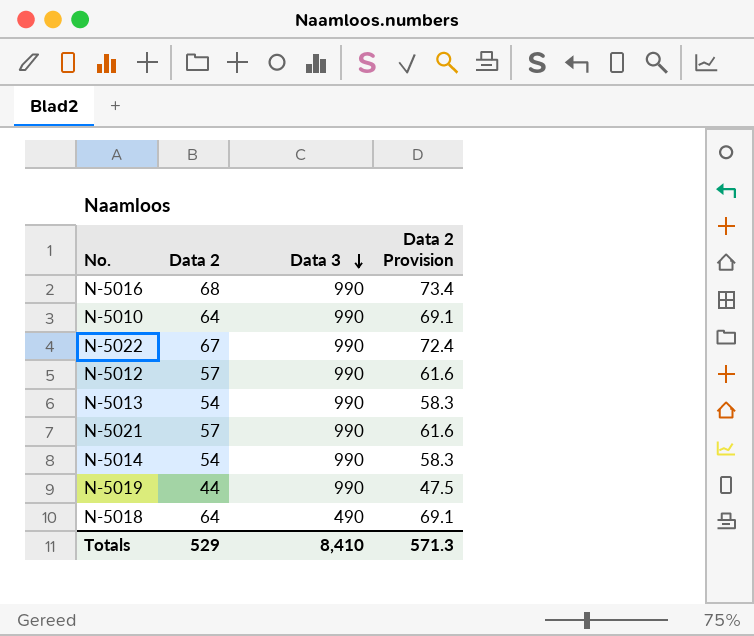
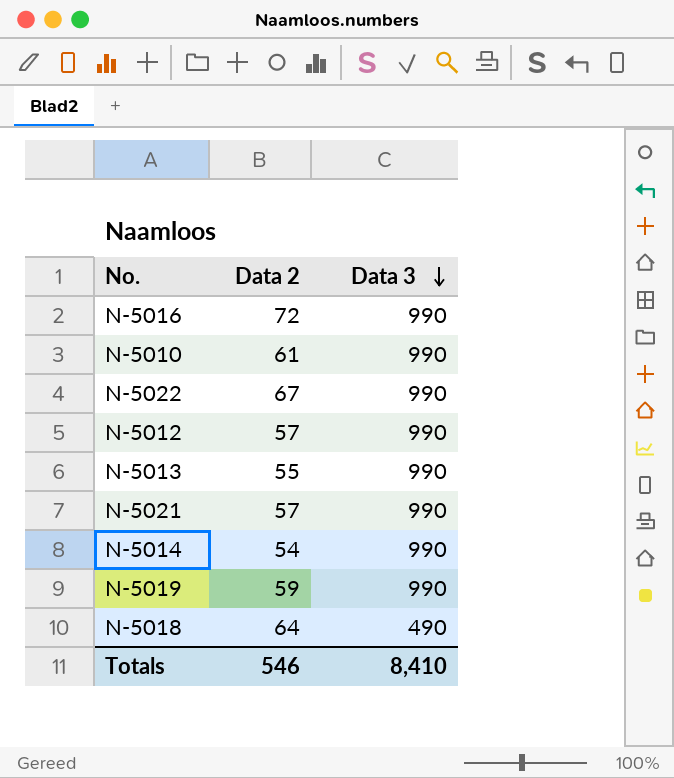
column Data 2 Provision | formula: [Data 2] * 1.08 -> none
N-5016 | Data 2: 68 -> 72
N-5010 | Data 2: 64 -> 61
N-5013 | Data 2: 54 -> 55
N-5019 | Data 2: 44 -> 59
Totals | Data 2: 529 -> 546

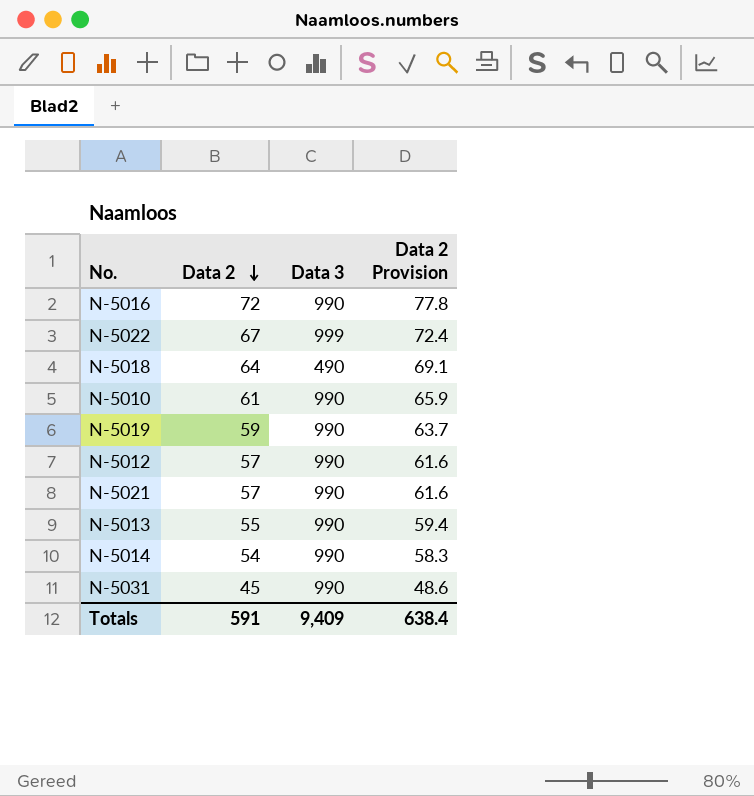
row order: Data 3 descending -> Data 2 descending
column Data 2 Provision | formula: none -> [Data 2] * 1.08
N-5022 | Data 3: 990 -> 999
row N-5031: none -> 45 | 990 | 48.6
Totals | Data 2: 546 -> 591
Totals | Data 3: 8,410 -> 9,409

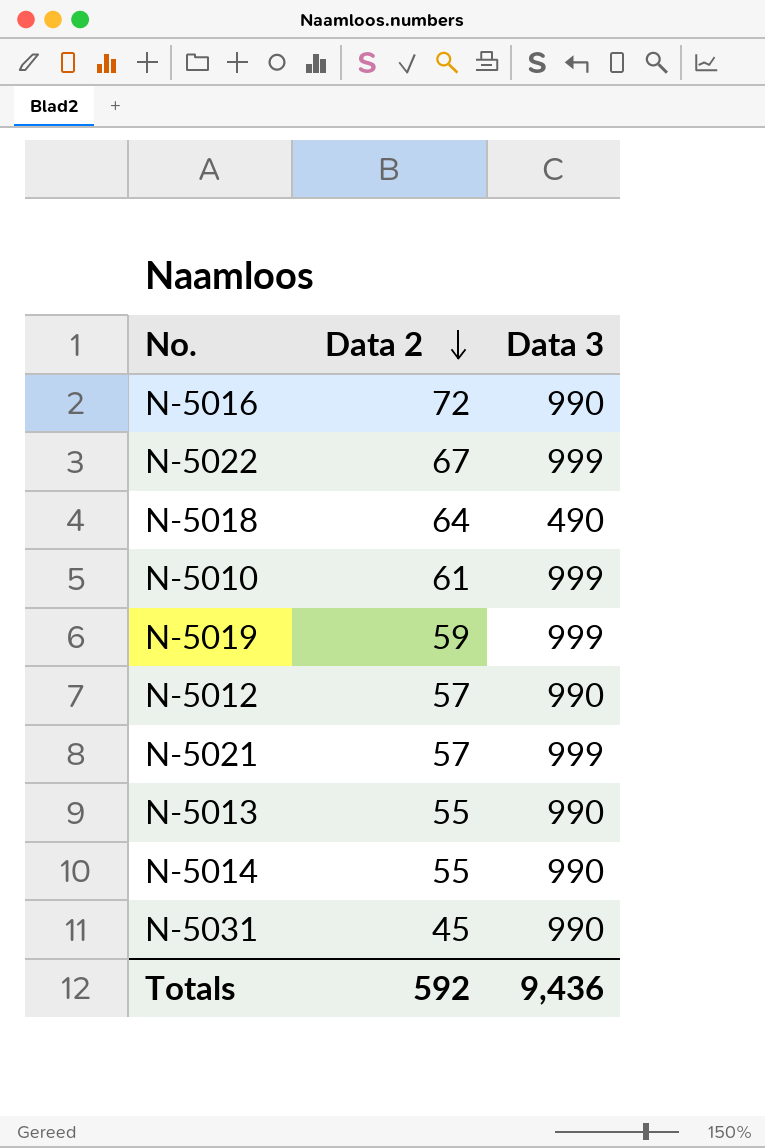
column Data 2 Provision | formula: [Data 2] * 1.08 -> none
N-5010 | Data 3: 990 -> 999
N-5019 | Data 3: 990 -> 999
N-5021 | Data 3: 990 -> 999
N-5014 | Data 2: 54 -> 55
Totals | Data 2: 591 -> 592
Totals | Data 3: 9,409 -> 9,436

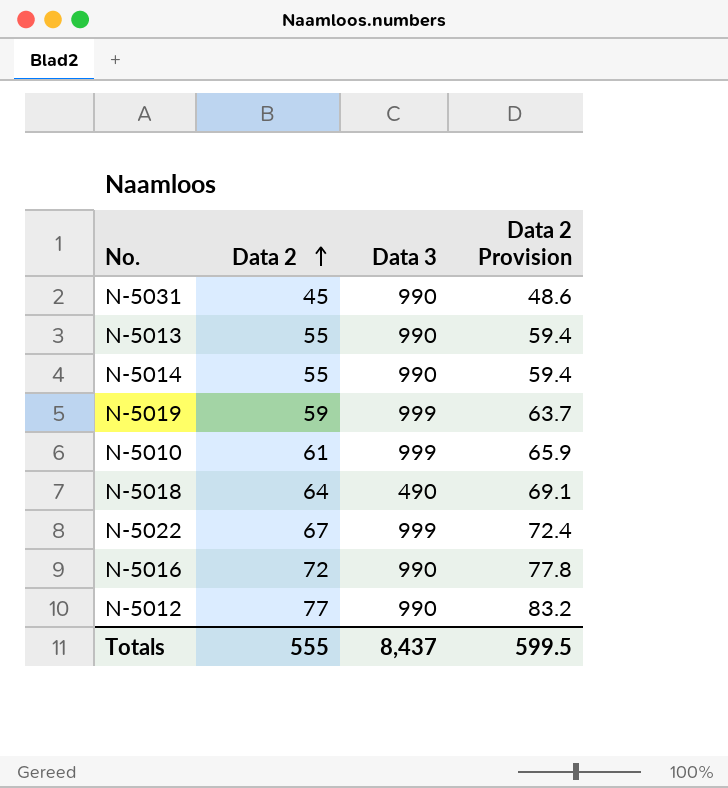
row order: Data 2 descending -> Data 2 ascending
column Data 2 Provision | formula: none -> [Data 2] * 1.08
row N-5021: 57 | 999 -> none
N-5012 | Data 2: 57 -> 77
Totals | Data 2: 592 -> 555
Totals | Data 3: 9,436 -> 8,437

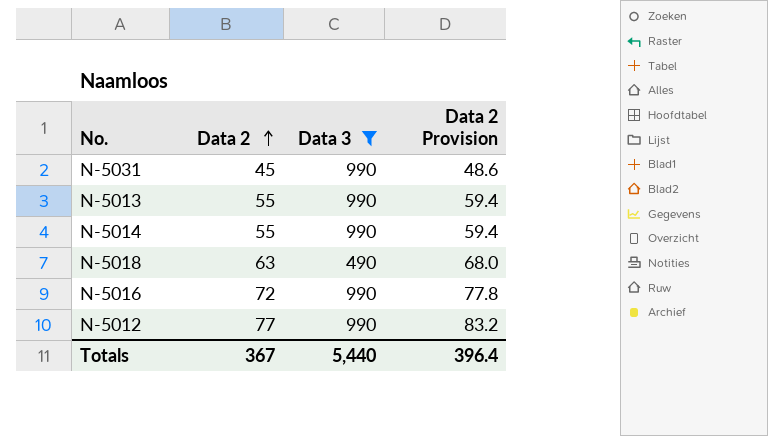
filter: none -> Data 3 != 999
N-5018 | Data 2: 64 -> 63
N-5018 | Data 2 Provision: 69.1 -> 68.0
Totals | Data 2: 555 -> 367
Totals | Data 3: 8,437 -> 5,440
Totals | Data 2 Provision: 599.5 -> 396.4

